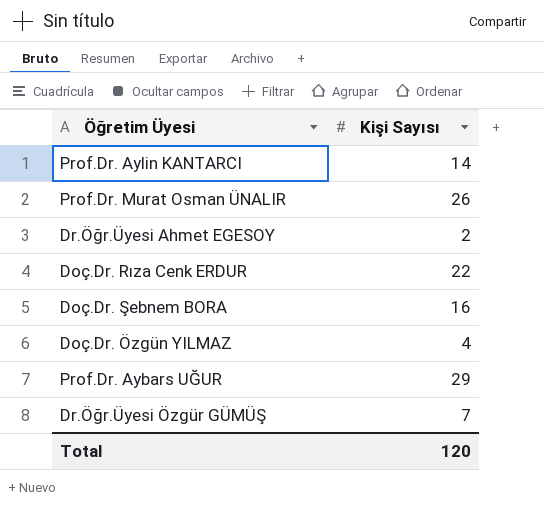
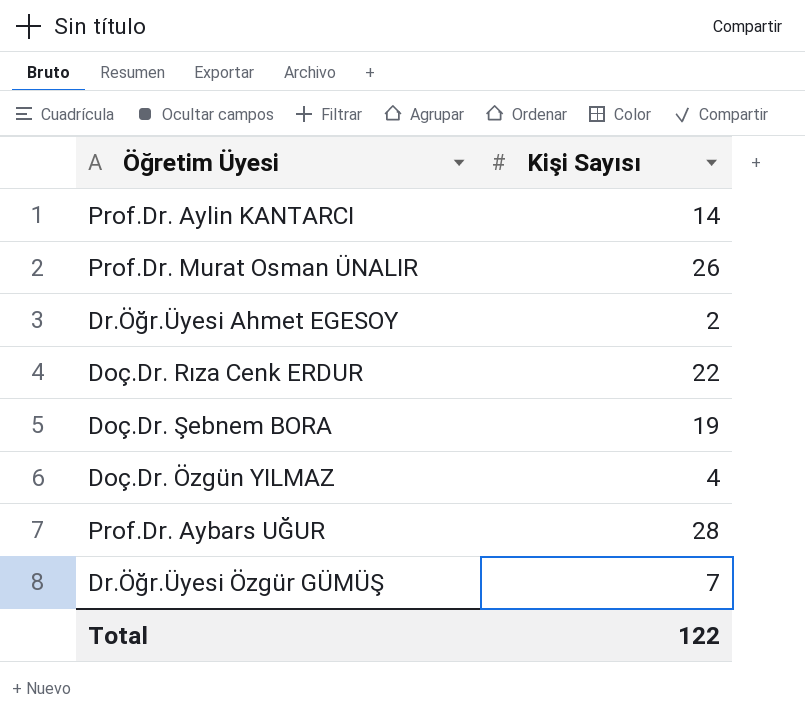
Doç.Dr. Şebnem BORA | Kişi Sayısı: 16 -> 19
Prof.Dr. Aybars UĞUR | Kişi Sayısı: 29 -> 28
Total | Kişi Sayısı: 120 -> 122

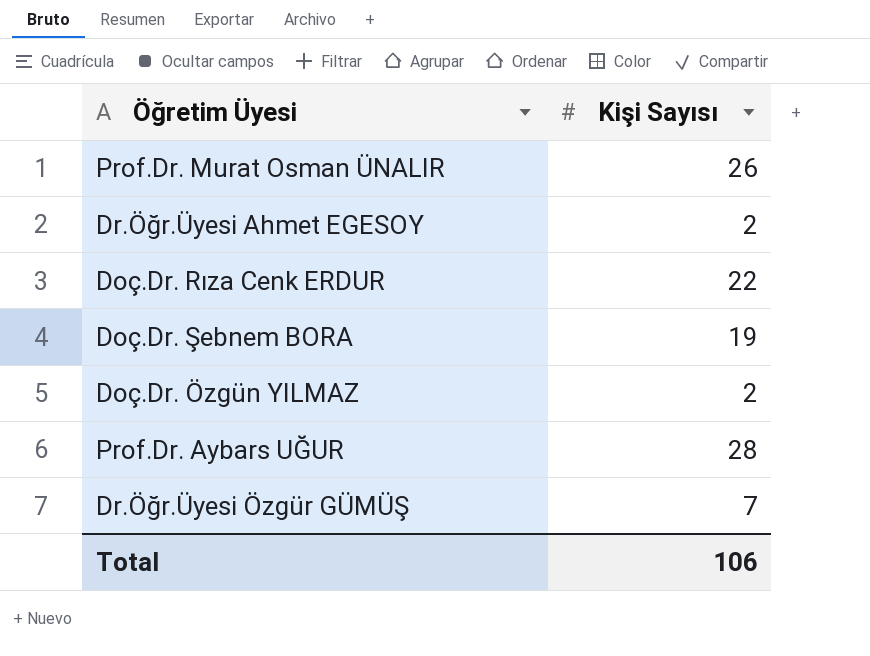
row Prof.Dr. Aylin KANTARCI: 14 -> none
Doç.Dr. Özgün YILMAZ | Kişi Sayısı: 4 -> 2
Total | Kişi Sayısı: 122 -> 106

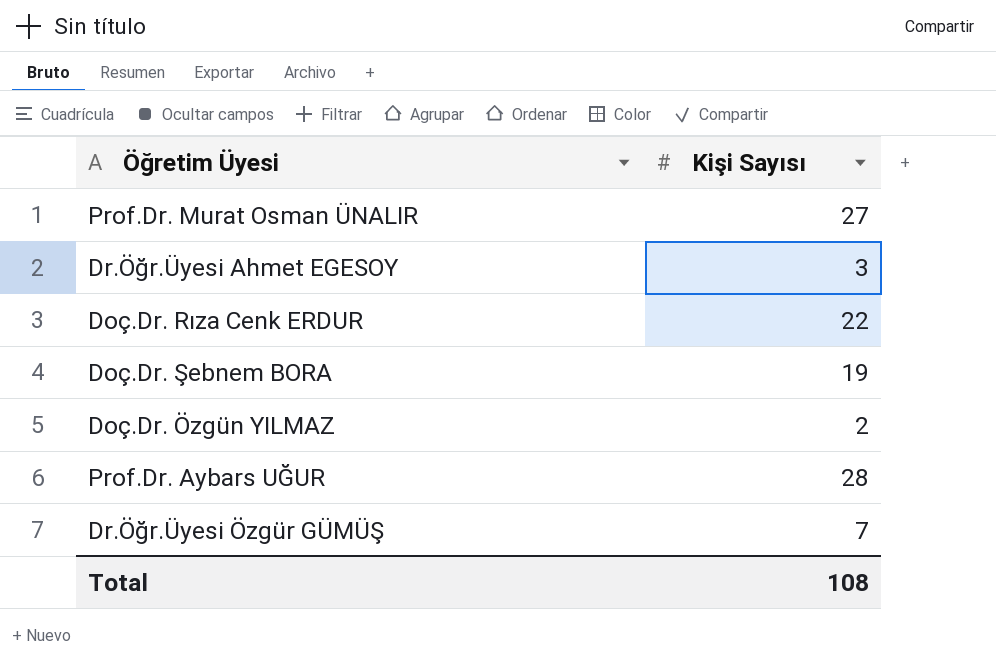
Prof.Dr. Murat Osman ÜNALIR | Kişi Sayısı: 26 -> 27
Dr.Öğr.Üyesi Ahmet EGESOY | Kişi Sayısı: 2 -> 3
Total | Kişi Sayısı: 106 -> 108

